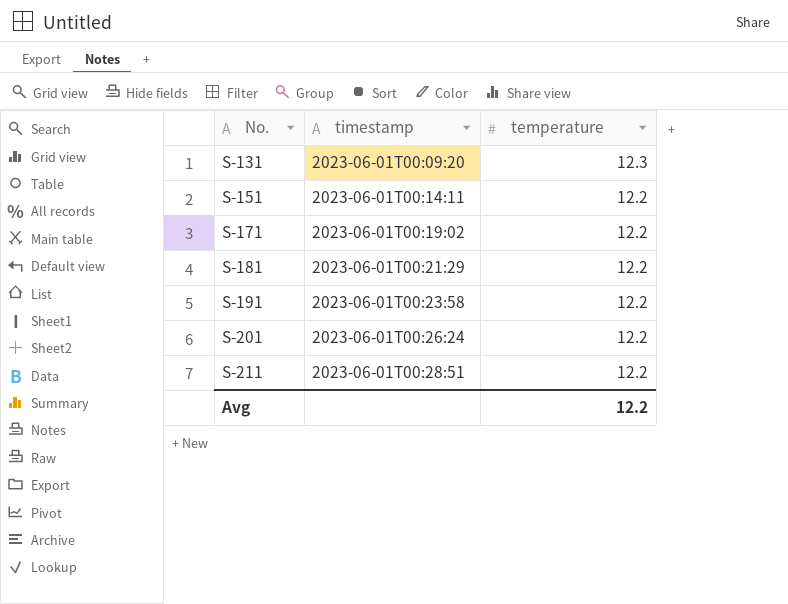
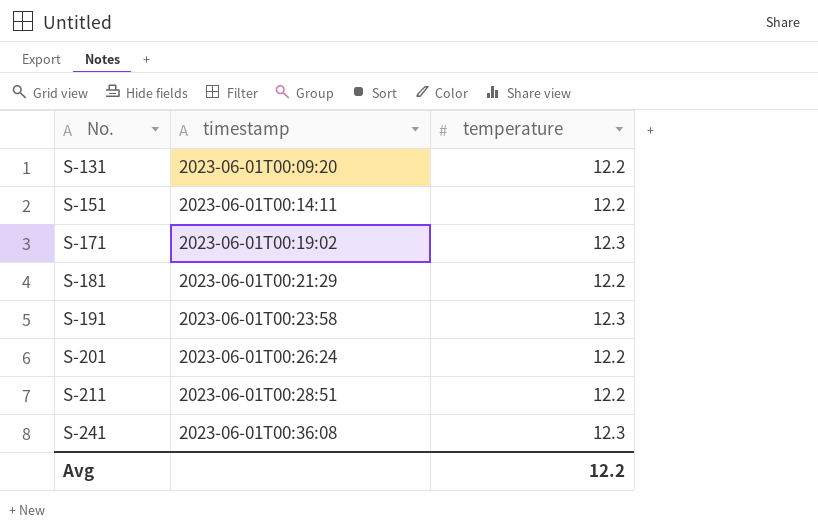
S-131 | temperature: 12.3 -> 12.2
S-171 | temperature: 12.2 -> 12.3
S-191 | temperature: 12.2 -> 12.3
row S-241: none -> 2023-06-01T00:36:08 | 12.3

